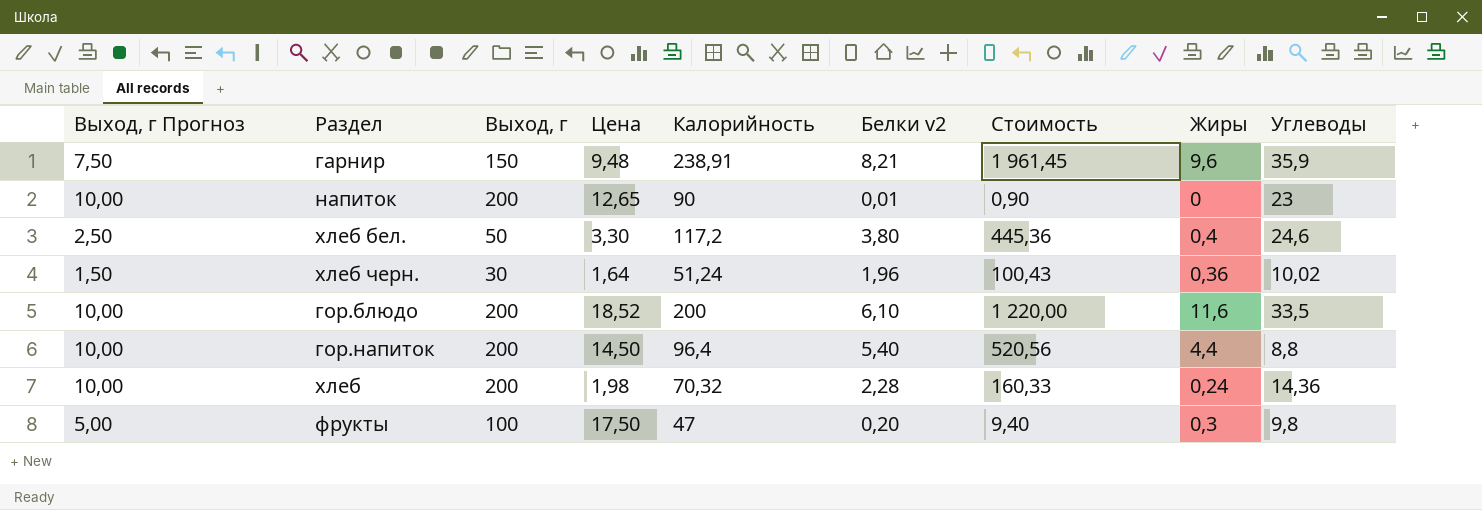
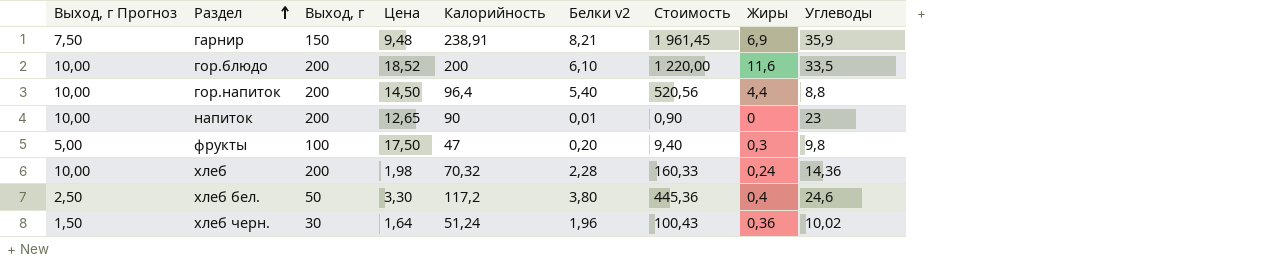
row order: none -> Раздел ascending
гарнир | Жиры: 9,6 -> 6,9

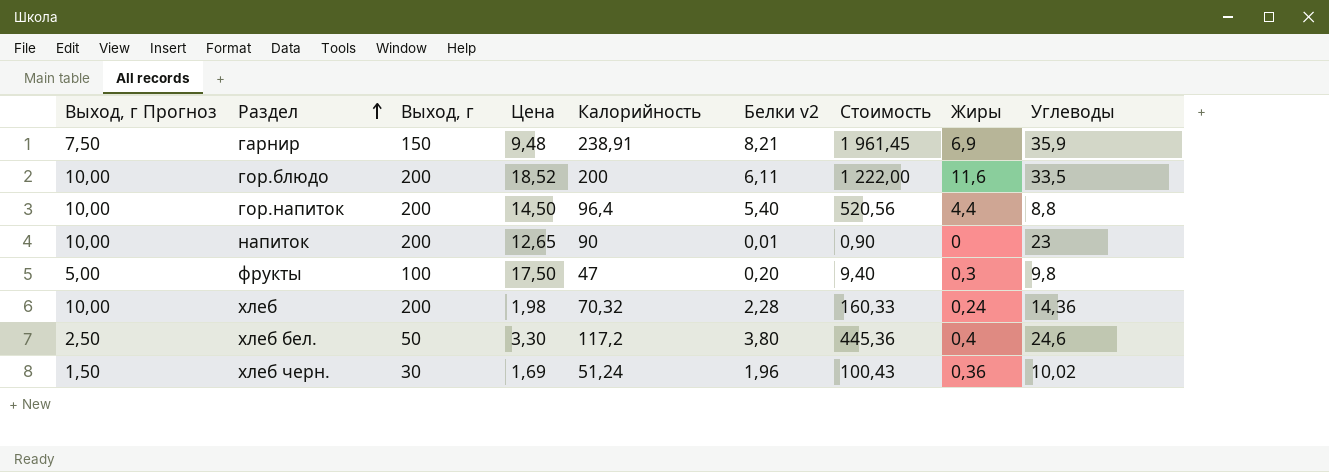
гор.блюдо | Белки v2: 6,10 -> 6,11
гор.блюдо | Стоимость: 1 220,00 -> 1 222,00
хлеб черн. | Цена: 1,64 -> 1,69

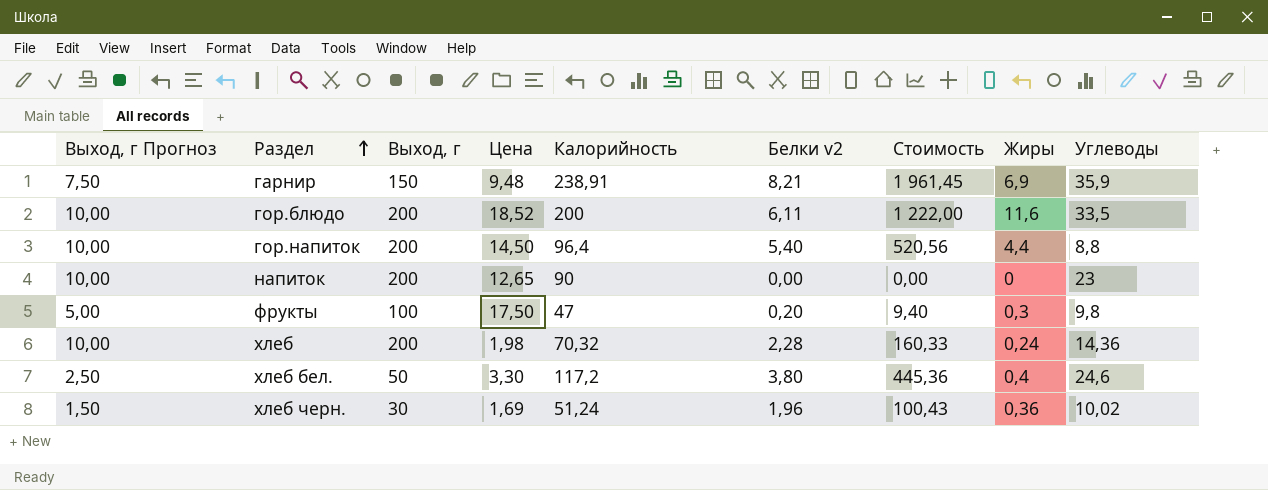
напиток | Белки v2: 0,01 -> 0,00
напиток | Стоимость: 0,90 -> 0,00

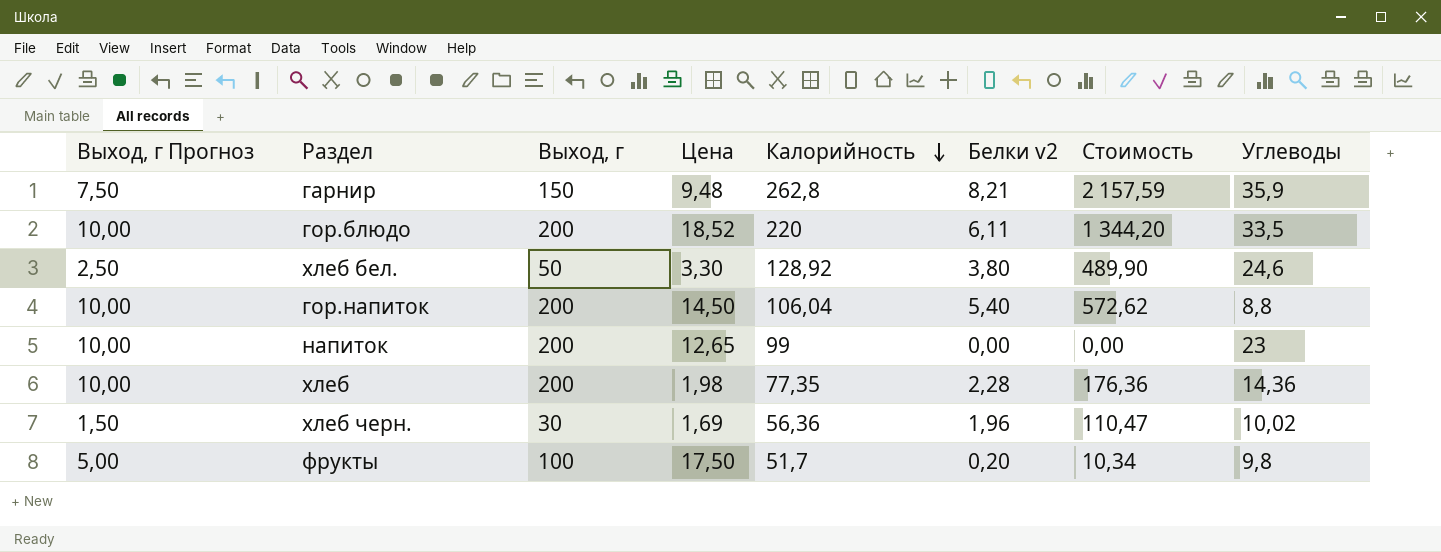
row order: Раздел ascending -> Калорийность descending
column Жиры | position: 8 -> none
гарнир | Калорийность: 238,91 -> 262,8
гарнир | Стоимость: 1 961,45 -> 2 157,59
гор.блюдо | Калорийность: 200 -> 220
гор.блюдо | Стоимость: 1 222,00 -> 1 344,20
хлеб бел. | Калорийность: 117,2 -> 128,92
хлеб бел. | Стоимость: 445,36 -> 489,90
гор.напиток | Калорийность: 96,4 -> 106,04
гор.напиток | Стоимость: 520,56 -> 572,62
напиток | Калорийность: 90 -> 99
хлеб | Калорийность: 70,32 -> 77,35
хлеб | Стоимость: 160,33 -> 176,36
хлеб черн. | Калорийность: 51,24 -> 56,36
хлеб черн. | Стоимость: 100,43 -> 110,47
фрукты | Калорийность: 47 -> 51,7
фрукты | Стоимость: 9,40 -> 10,34

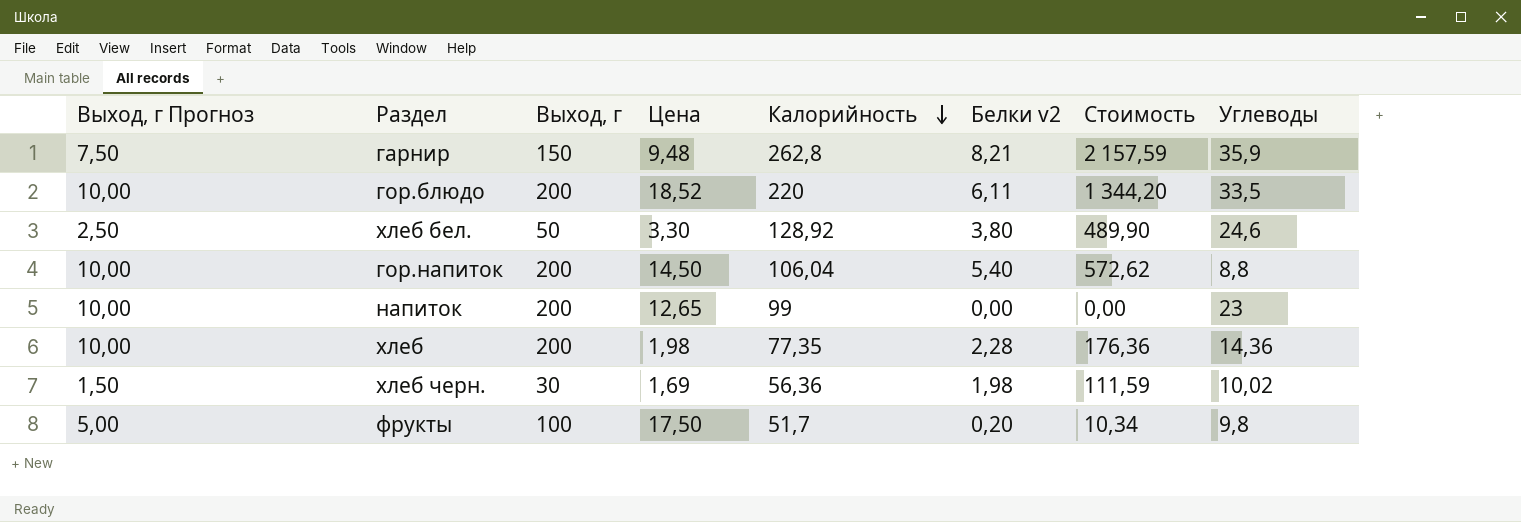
хлеб черн. | Белки v2: 1,96 -> 1,98
хлеб черн. | Стоимость: 110,47 -> 111,59

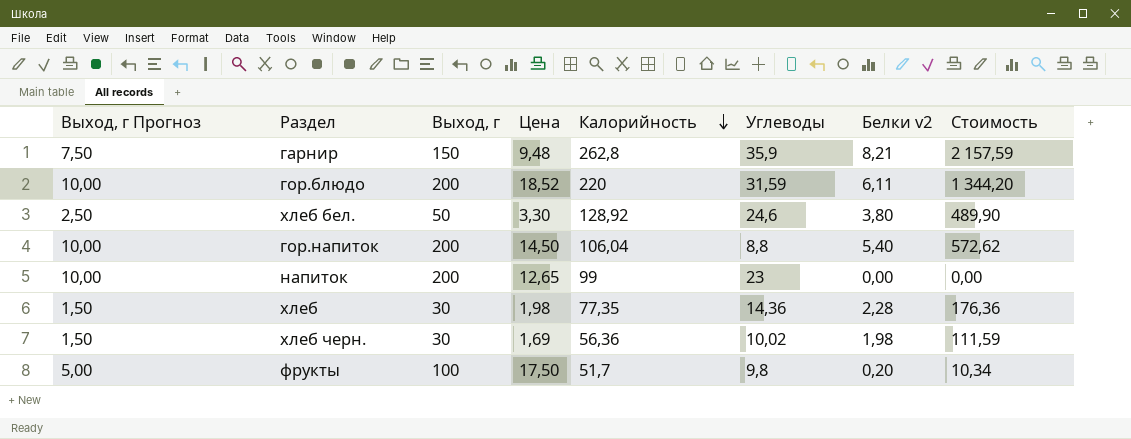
column Углеводы | position: 8 -> 6
гор.блюдо | Углеводы: 33,5 -> 31,59
хлеб | Выход, г Прогноз: 10,00 -> 1,50
хлеб | Выход, г: 200 -> 30

